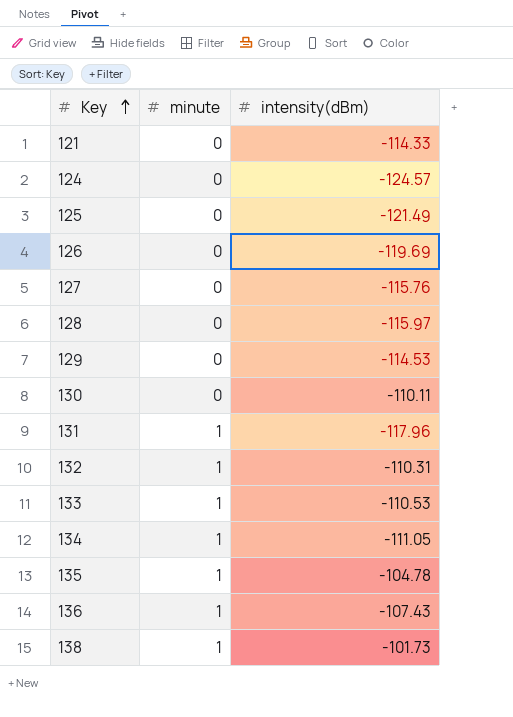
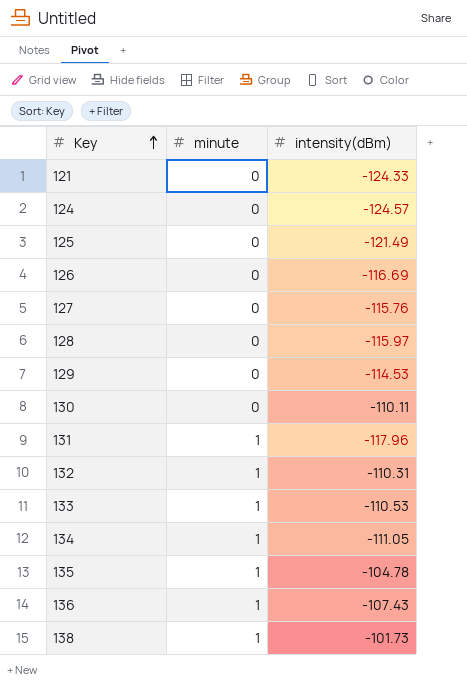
121 | intensity(dBm): -114.33 -> -124.33
126 | intensity(dBm): -119.69 -> -116.69

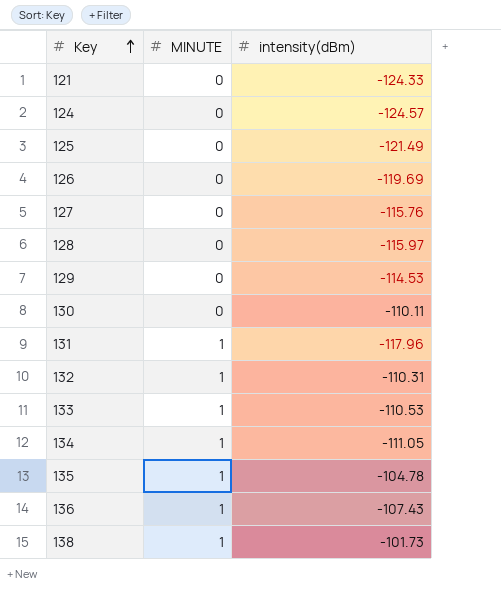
column name: minute -> MINUTE
126 | intensity(dBm): -116.69 -> -119.69

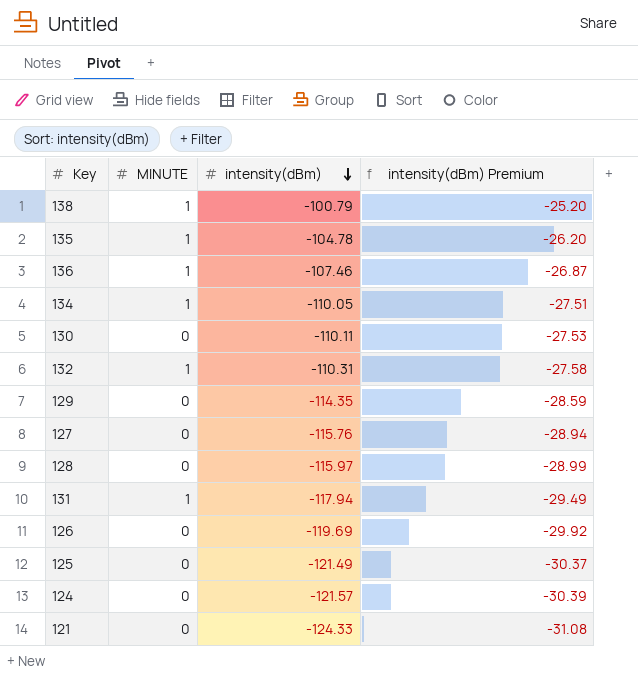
row order: Key ascending -> intensity(dBm) descending
column intensity(dBm) Premium | formula: none -> [intensity(dBm)] * 0.25
row 133: 1 | -110.53 -> none
138 | intensity(dBm): -101.73 -> -100.79
136 | intensity(dBm): -107.43 -> -107.46
134 | intensity(dBm): -111.05 -> -110.05
129 | intensity(dBm): -114.53 -> -114.35
131 | intensity(dBm): -117.96 -> -117.94
124 | intensity(dBm): -124.57 -> -121.57

